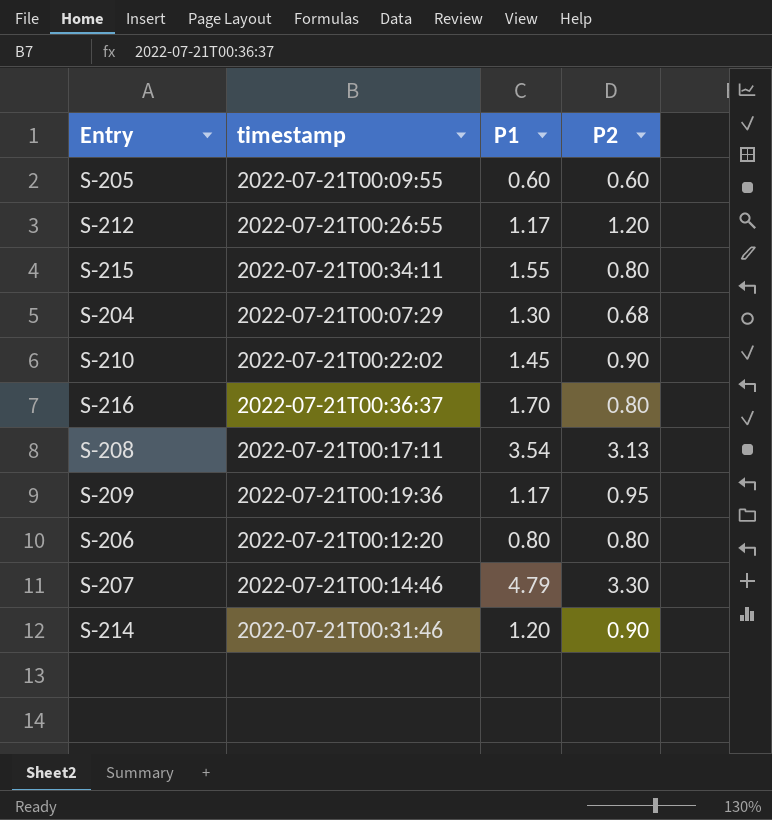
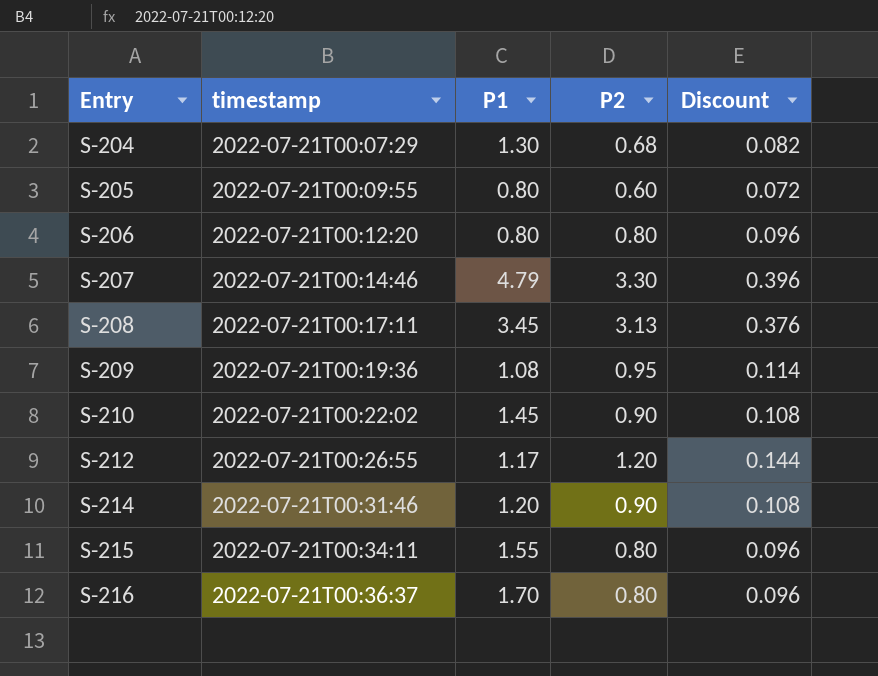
row order: none -> Entry ascending
column Discount | formula: none -> [P2] * 0.12
S-205 | P1: 0.60 -> 0.80
S-208 | P1: 3.54 -> 3.45
S-209 | P1: 1.17 -> 1.08

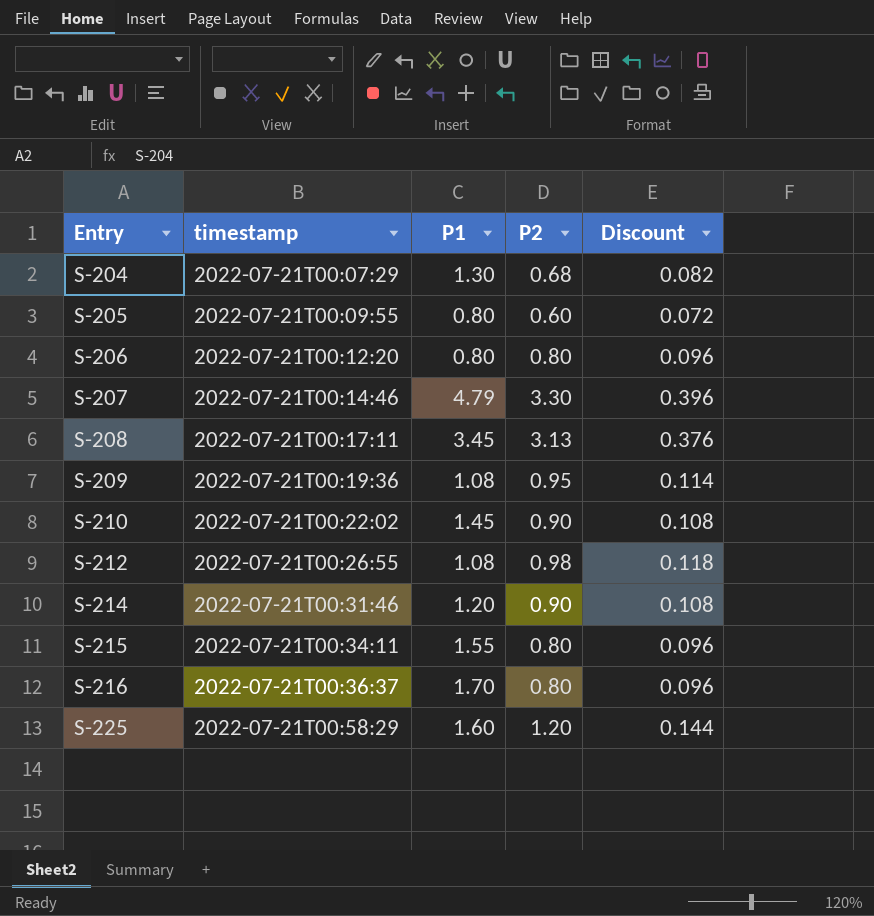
S-212 | P1: 1.17 -> 1.08
S-212 | P2: 1.20 -> 0.98
S-212 | Discount: 0.144 -> 0.118
row S-225: none -> 2022-07-21T00:58:29 | 1.60 | 1.20 | 0.144

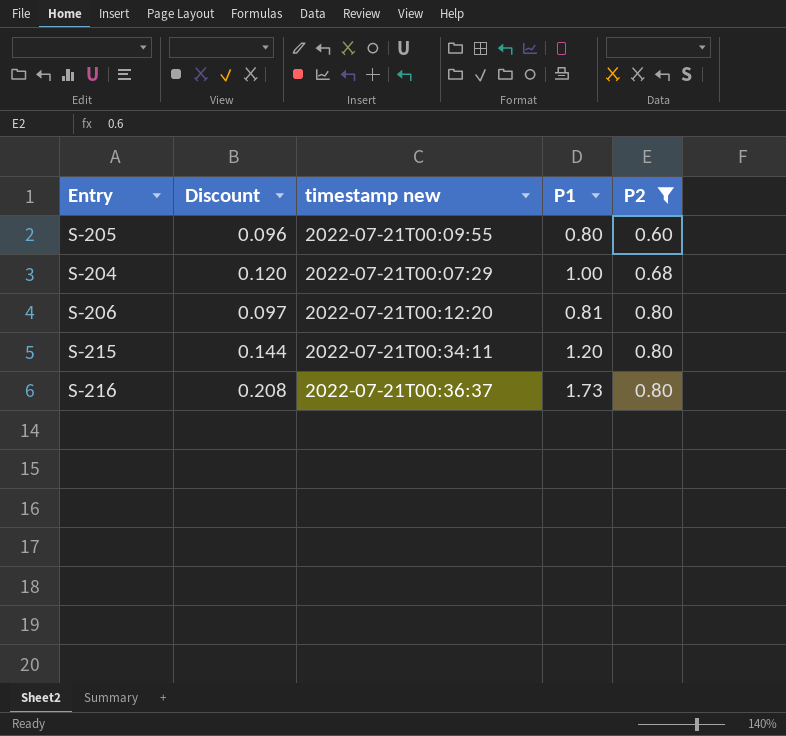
filter: none -> P2 <= 0.80
row order: Entry ascending -> P2 ascending
column Discount | formula: [P2] * 0.12 -> [P1] * 0.12
column Discount | position: 5 -> 2
column name: timestamp -> timestamp new
S-204 | P1: 1.30 -> 1.00
S-206 | P1: 0.80 -> 0.81
S-215 | P1: 1.55 -> 1.20
S-216 | P1: 1.70 -> 1.73

